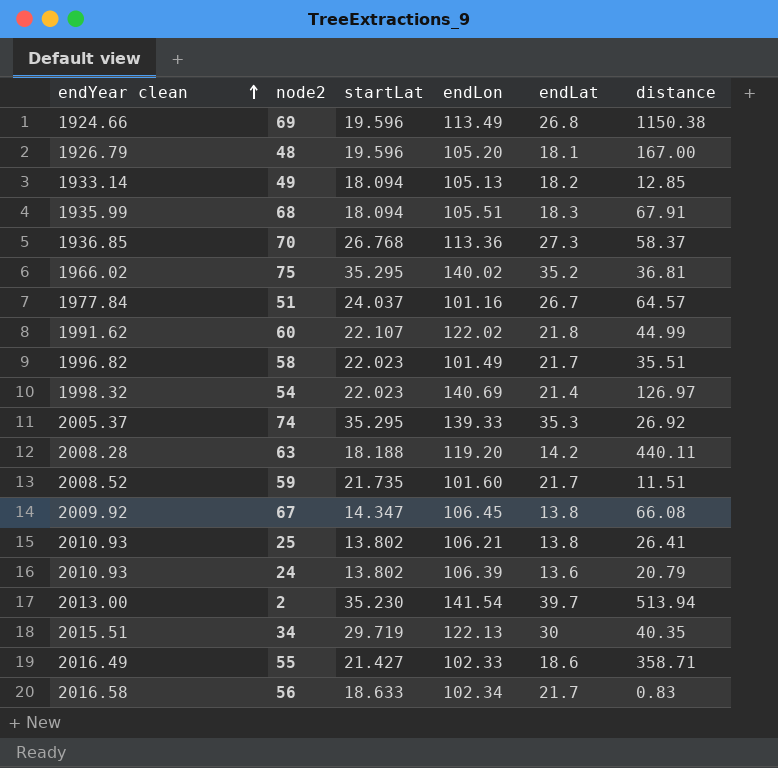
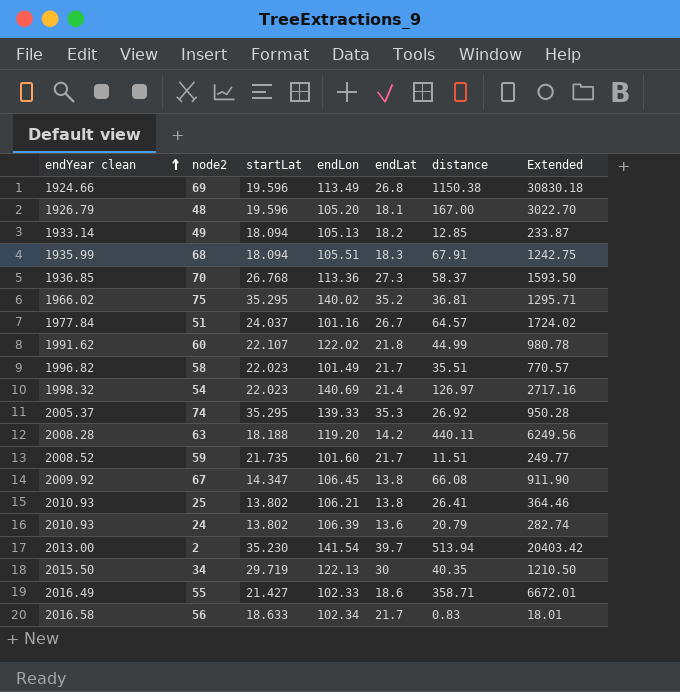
column Extended | formula: none -> [endLat] * [distance]
34 | endYear clean: 2015.51 -> 2015.50

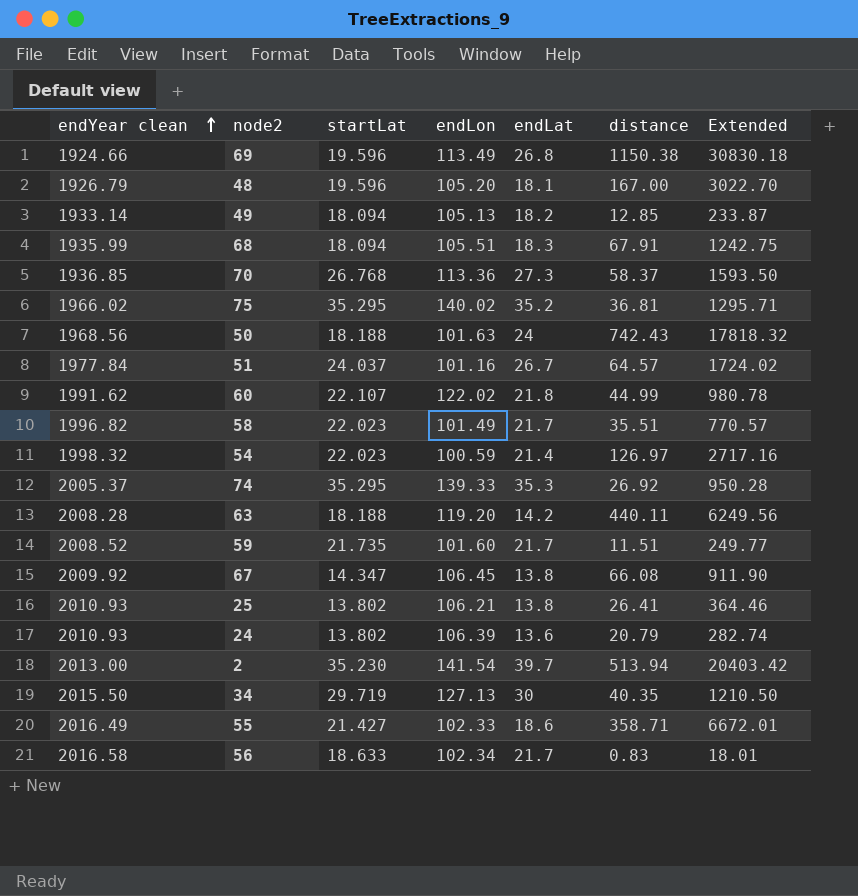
row 50: none -> 1968.56 | 18.188 | 101.63 | 24 | 742.43 | 17818.32
54 | endLon: 140.69 -> 100.59
34 | endLon: 122.13 -> 127.13

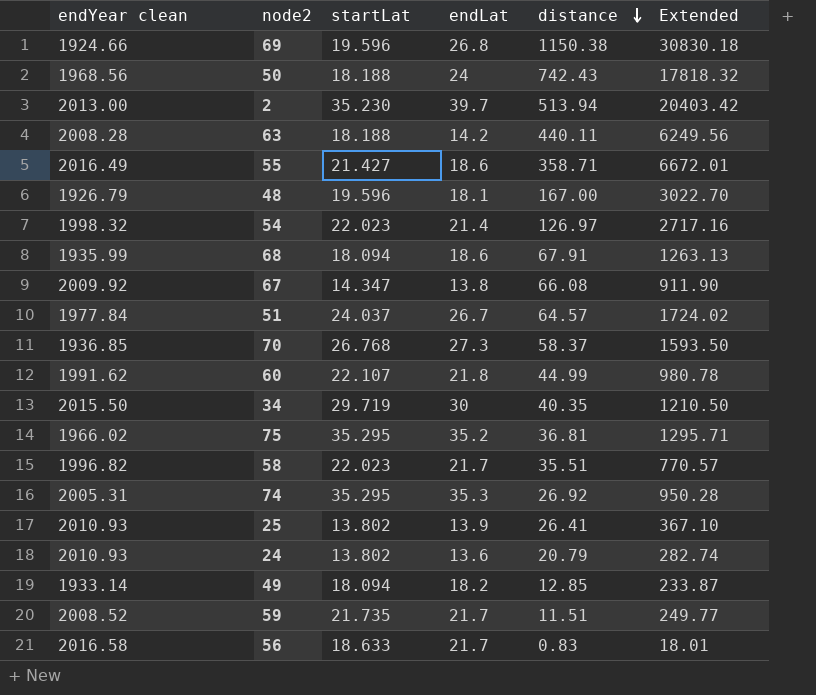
row order: endYear clean ascending -> distance descending
column endLon | position: 4 -> none
68 | endLat: 18.3 -> 18.6
68 | Extended: 1242.75 -> 1263.13
74 | endYear clean: 2005.37 -> 2005.31
25 | endLat: 13.8 -> 13.9
25 | Extended: 364.46 -> 367.10

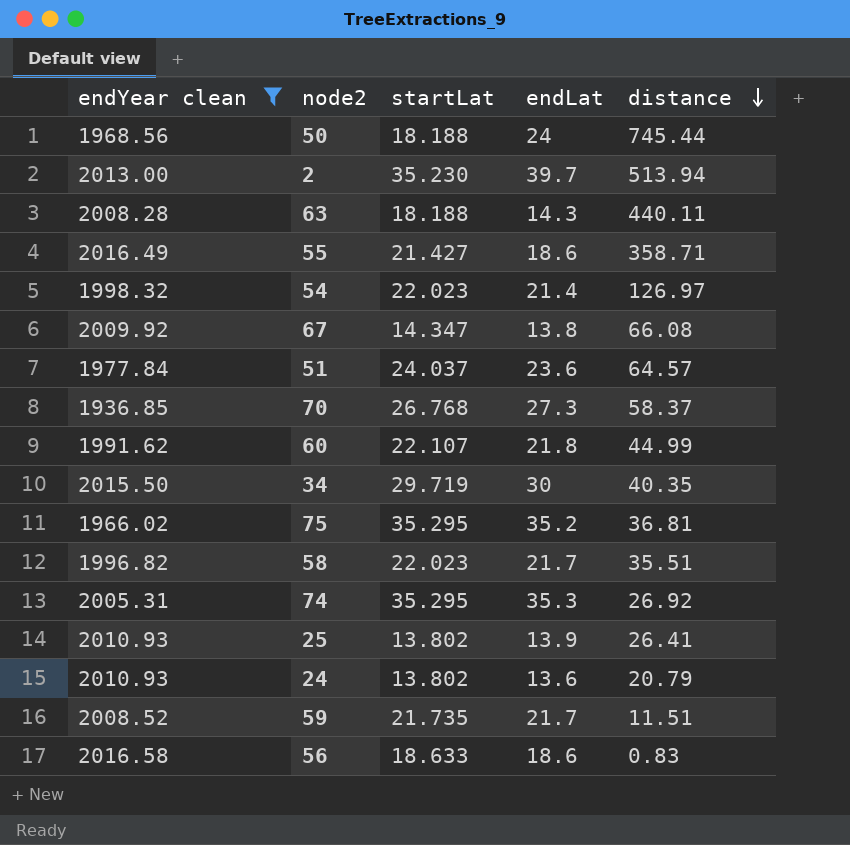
filter: none -> endYear clean >= 1936.85
column Extended | formula: [endLat] * [distance] -> none
50 | distance: 742.43 -> 745.44
63 | endLat: 14.2 -> 14.3
51 | endLat: 26.7 -> 23.6
56 | endLat: 21.7 -> 18.6

